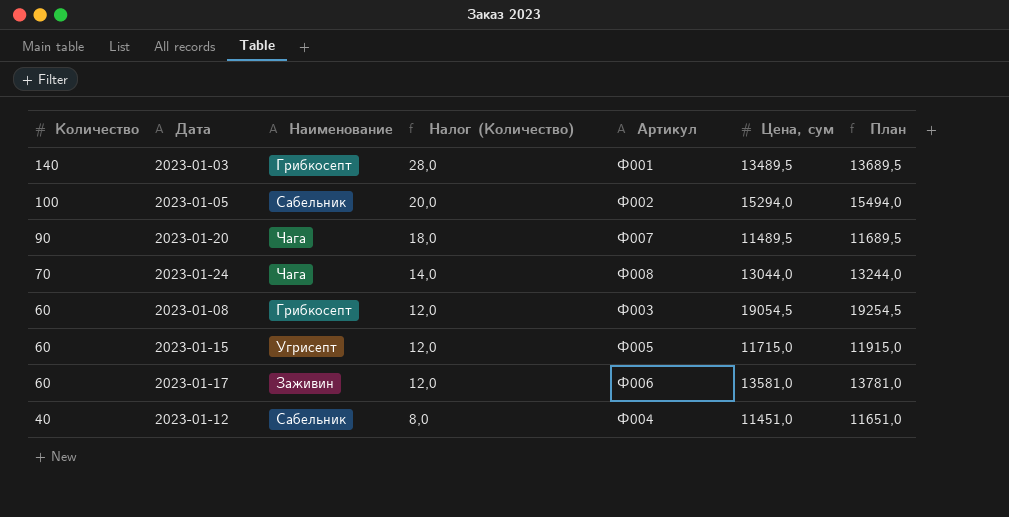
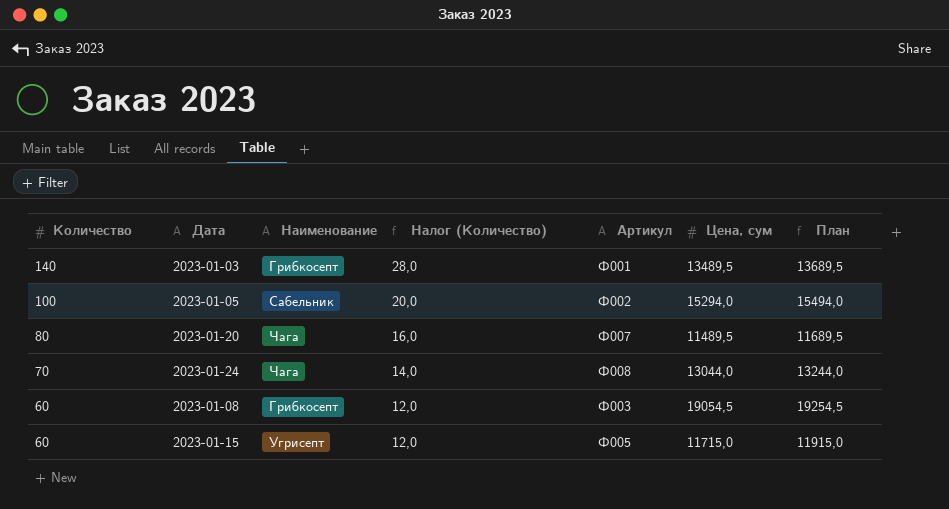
row 2023-01-17: 60 | Заживин | 12,0 | Ф006 | 13581,0 | 13781,0 -> none
row 2023-01-12: 40 | Сабельник | 8,0 | Ф004 | 11451,0 | 11651,0 -> none
2023-01-20 | Количество: 90 -> 80
2023-01-20 | Налог (Количество): 18,0 -> 16,0

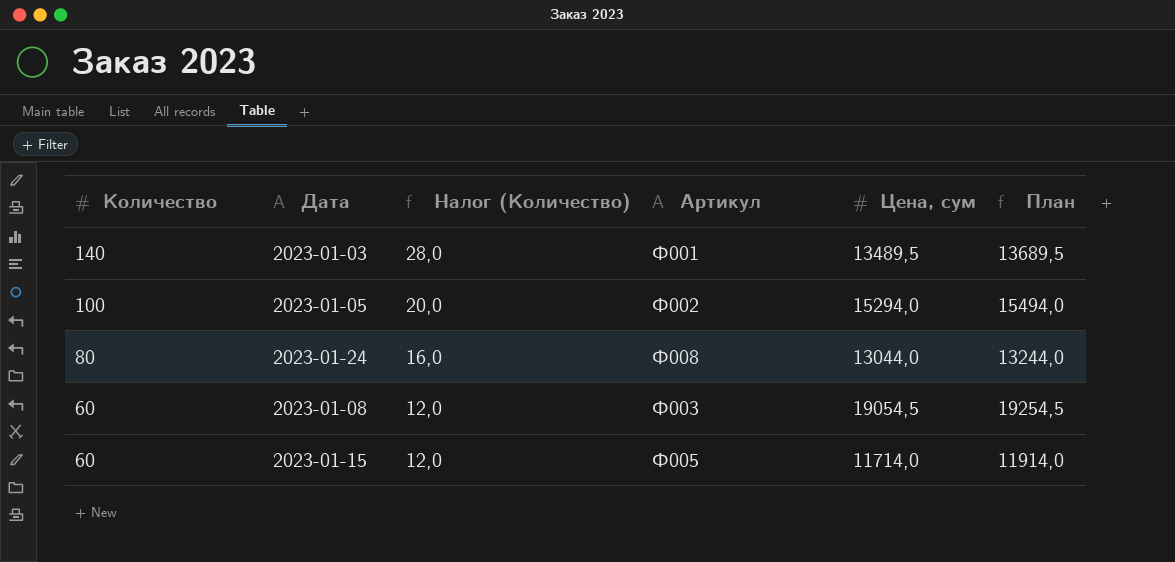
column Наименование | position: 3 -> none
row 2023-01-20: 80 | Чага | 16,0 | Ф007 | 11489,5 | 11689,5 -> none
2023-01-24 | Количество: 70 -> 80
2023-01-24 | Налог (Количество): 14,0 -> 16,0
2023-01-15 | Цена, сум: 11715,0 -> 11714,0
2023-01-15 | План: 11915,0 -> 11914,0

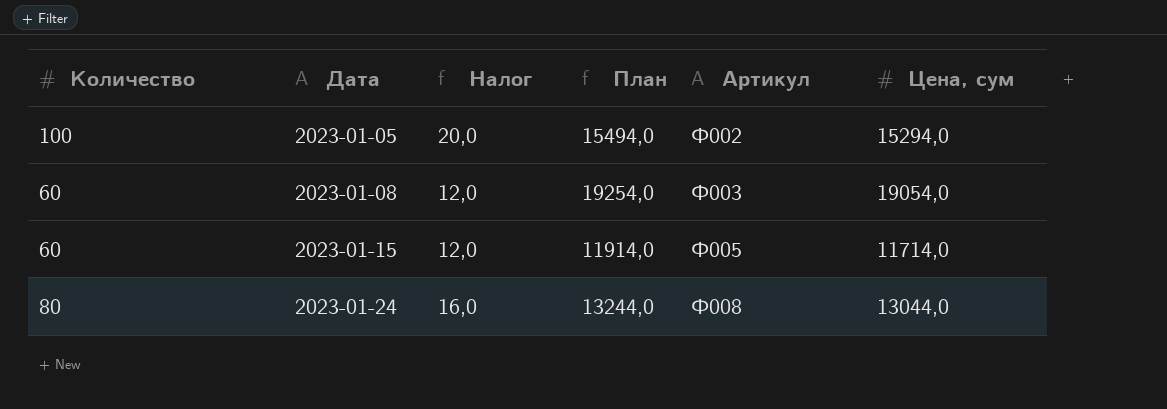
row order: Количество descending -> Дата ascending
column name: Налог (Количество) -> Налог
column План | position: 6 -> 4
row 2023-01-03: 140 | 28,0 | Ф001 | 13489,5 | 13689,5 -> none
2023-01-08 | План: 19254,5 -> 19254,0
2023-01-08 | Цена, сум: 19054,5 -> 19054,0

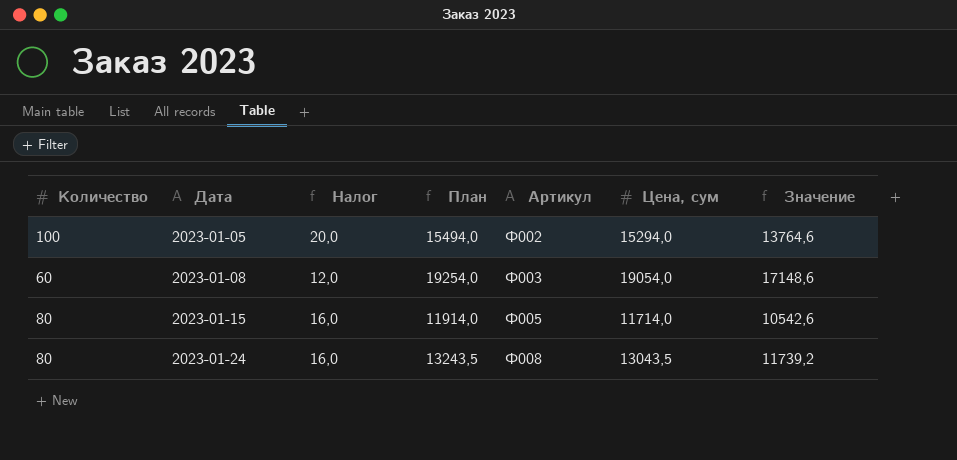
column Значение | formula: none -> [Цена, сум] * 0,9
2023-01-15 | Количество: 60 -> 80
2023-01-15 | Налог: 12,0 -> 16,0
2023-01-24 | План: 13244,0 -> 13243,5
2023-01-24 | Цена, сум: 13044,0 -> 13043,5

